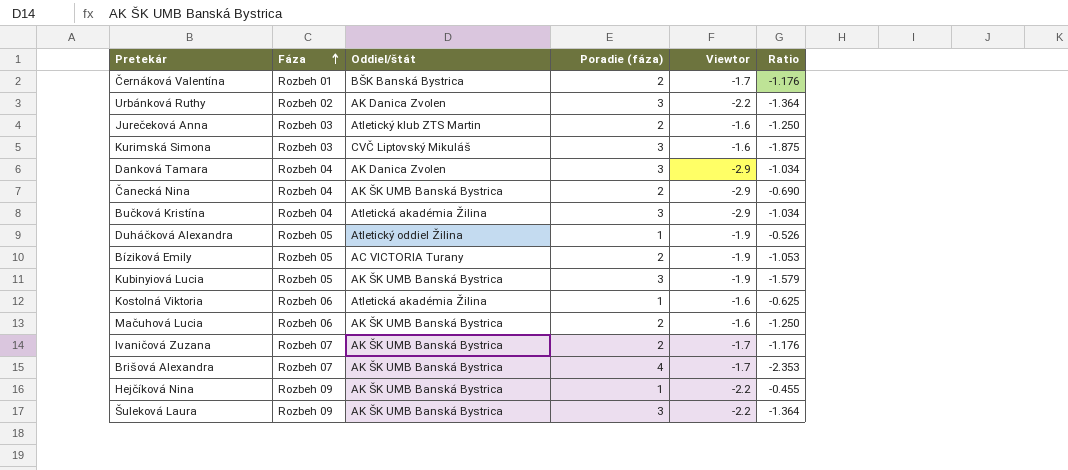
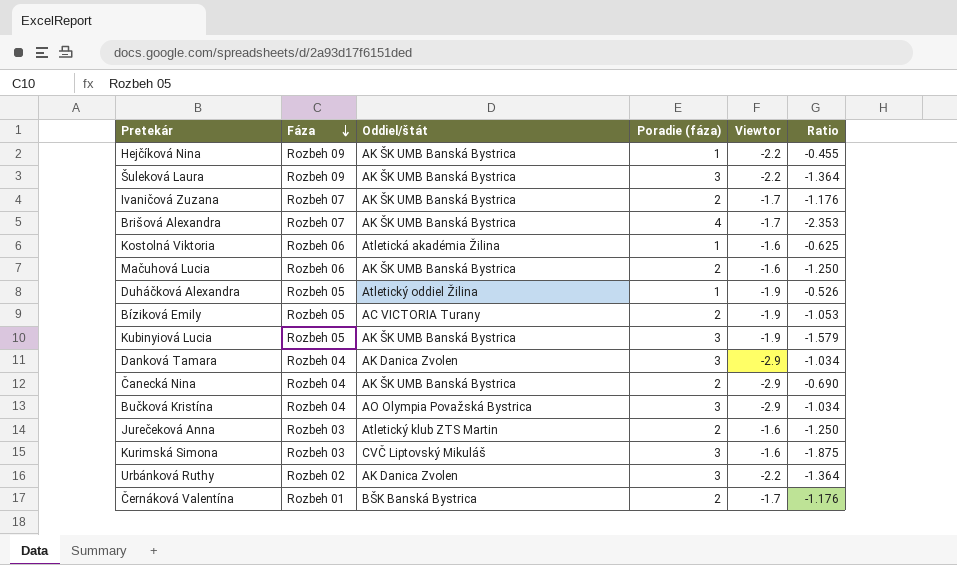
row order: Fáza ascending -> Fáza descending
Bučková Kristína | Oddiel/štát: Atletická akadémia Žilina -> AO Olympia Považská Bystrica

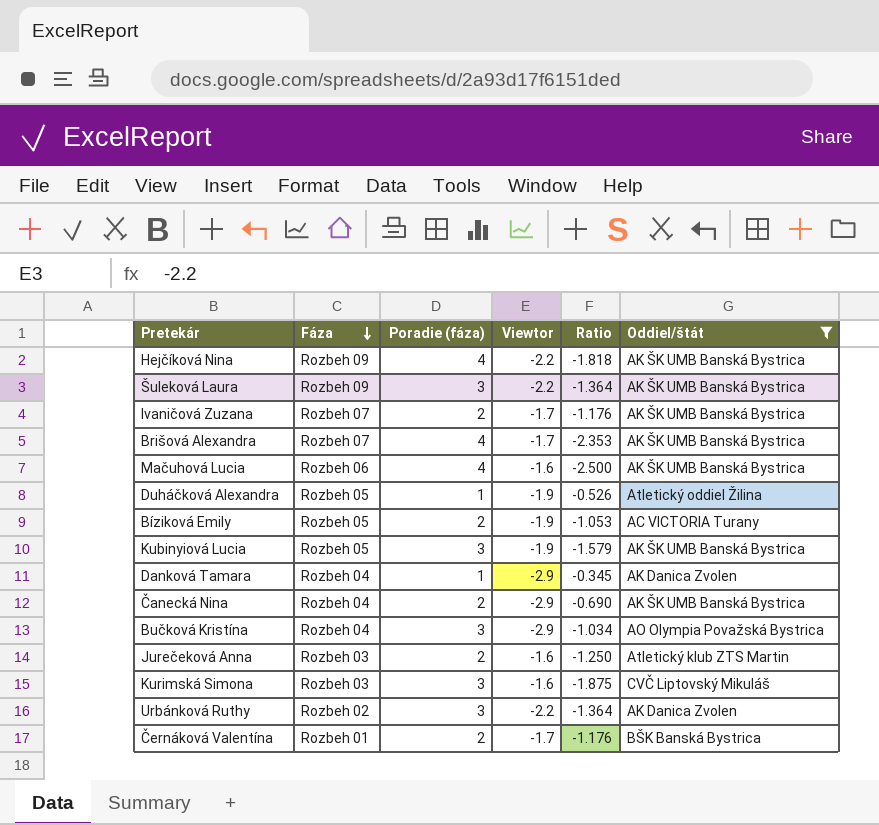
filter: none -> Oddiel/štát != Atletická akadémia Žilina
column Oddiel/štát | position: 3 -> 6
Hejčíková Nina | Poradie (fáza): 1 -> 4
Hejčíková Nina | Ratio: -0.455 -> -1.818
Mačuhová Lucia | Poradie (fáza): 2 -> 4
Mačuhová Lucia | Ratio: -1.250 -> -2.500
Danková Tamara | Poradie (fáza): 3 -> 1
Danková Tamara | Ratio: -1.034 -> -0.345

